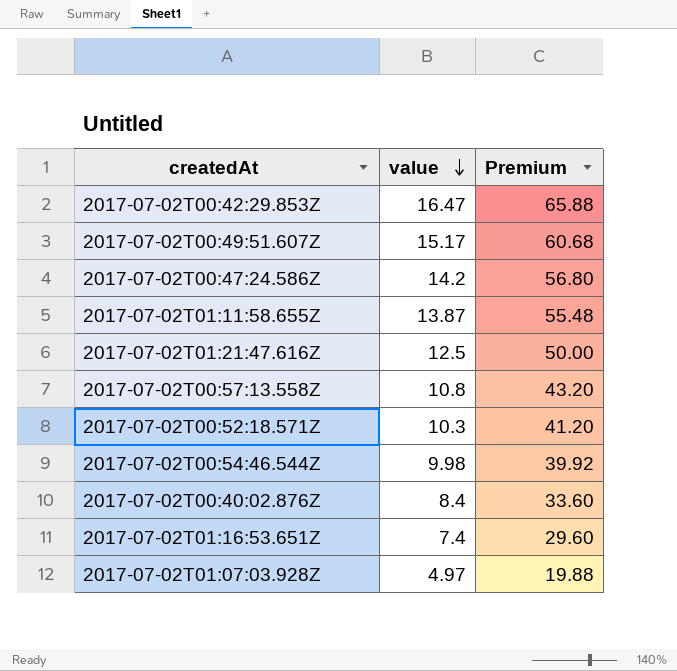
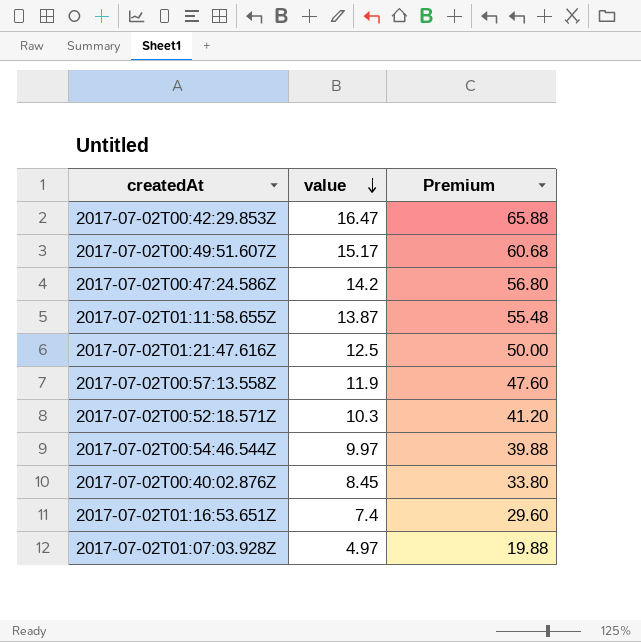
2017-07-02T00:57:13.558Z | value: 10.8 -> 11.9
2017-07-02T00:57:13.558Z | Premium: 43.20 -> 47.60
2017-07-02T00:54:46.544Z | value: 9.98 -> 9.97
2017-07-02T00:54:46.544Z | Premium: 39.92 -> 39.88
2017-07-02T00:40:02.876Z | value: 8.4 -> 8.45
2017-07-02T00:40:02.876Z | Premium: 33.60 -> 33.80

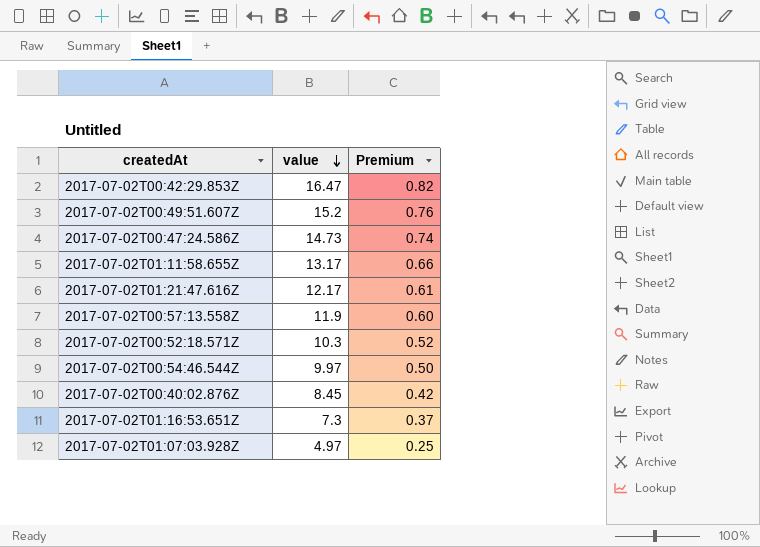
column Premium | formula: [value] * 4 -> [value] * 0.05
2017-07-02T00:49:51.607Z | value: 15.17 -> 15.2
2017-07-02T00:47:24.586Z | value: 14.2 -> 14.73
2017-07-02T01:11:58.655Z | value: 13.87 -> 13.17
2017-07-02T01:21:47.616Z | value: 12.5 -> 12.17
2017-07-02T01:16:53.651Z | value: 7.4 -> 7.3

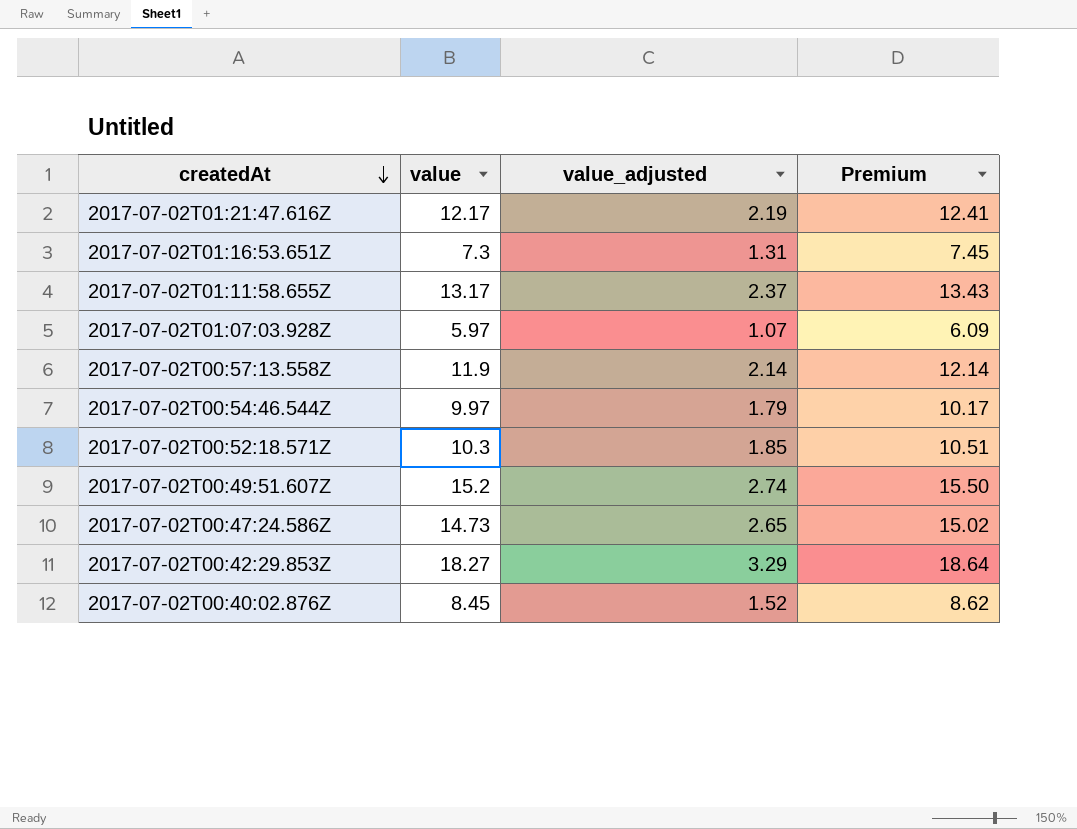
row order: value descending -> createdAt descending
column value_adjusted | formula: none -> [value] * 0.18
column Premium | formula: [value] * 0.05 -> [value] * 1.02
2017-07-02T01:07:03.928Z | value: 4.97 -> 5.97
2017-07-02T00:42:29.853Z | value: 16.47 -> 18.27

